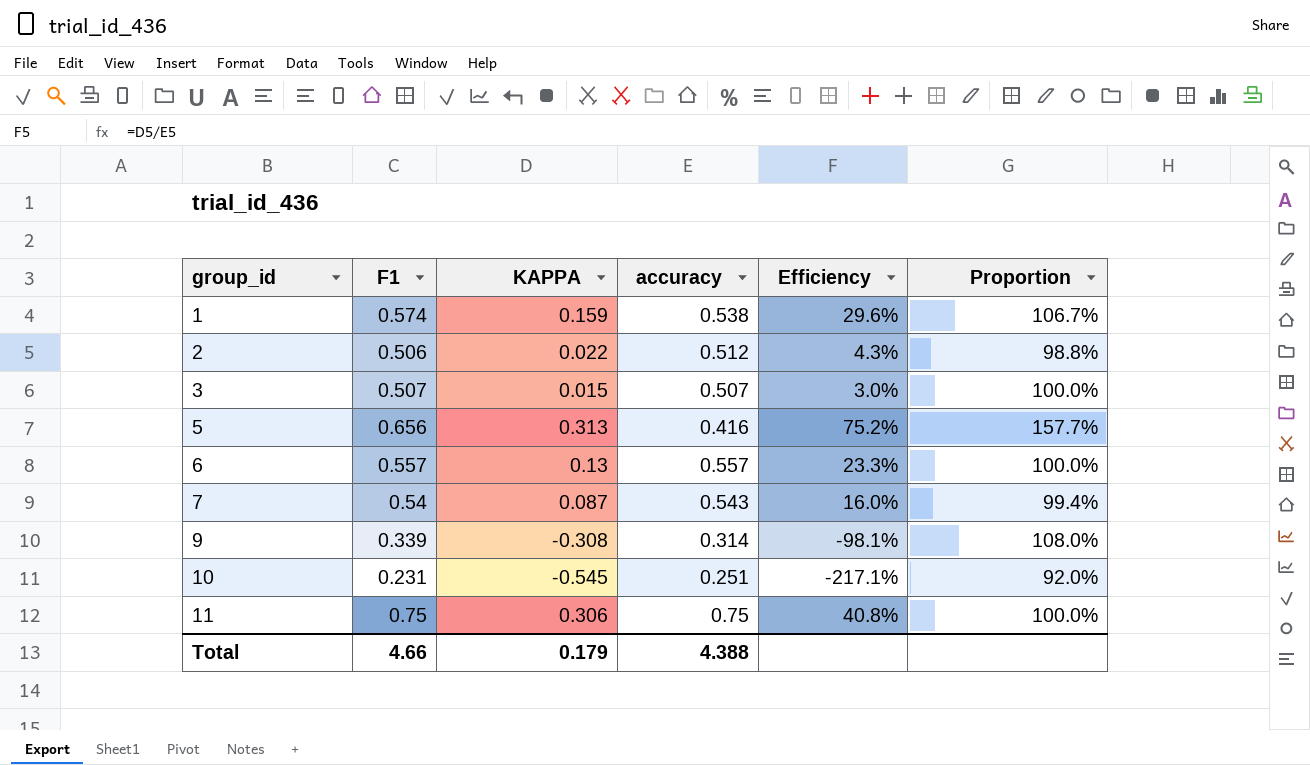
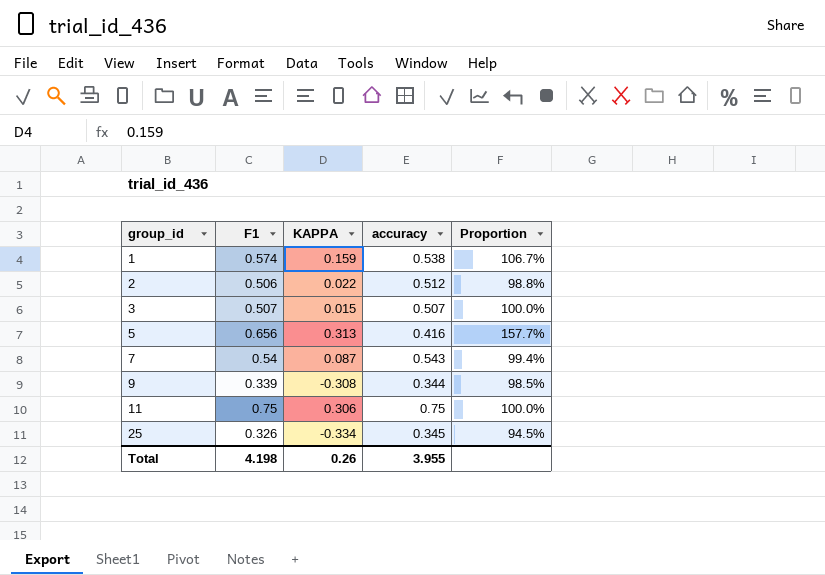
column Efficiency | formula: [KAPPA] / [accuracy] -> none
row 6: 0.557 | 0.13 | 0.557 | 23.3% | 100.0% -> none
row 10: 0.231 | -0.545 | 0.251 | -217.1% | 92.0% -> none
9 | accuracy: 0.314 -> 0.344
9 | Proportion: 108.0% -> 98.5%
row 25: none -> 0.326 | -0.334 | 0.345 | 94.5%
Total | F1: 4.66 -> 4.198
Total | KAPPA: 0.179 -> 0.26
Total | accuracy: 4.388 -> 3.955

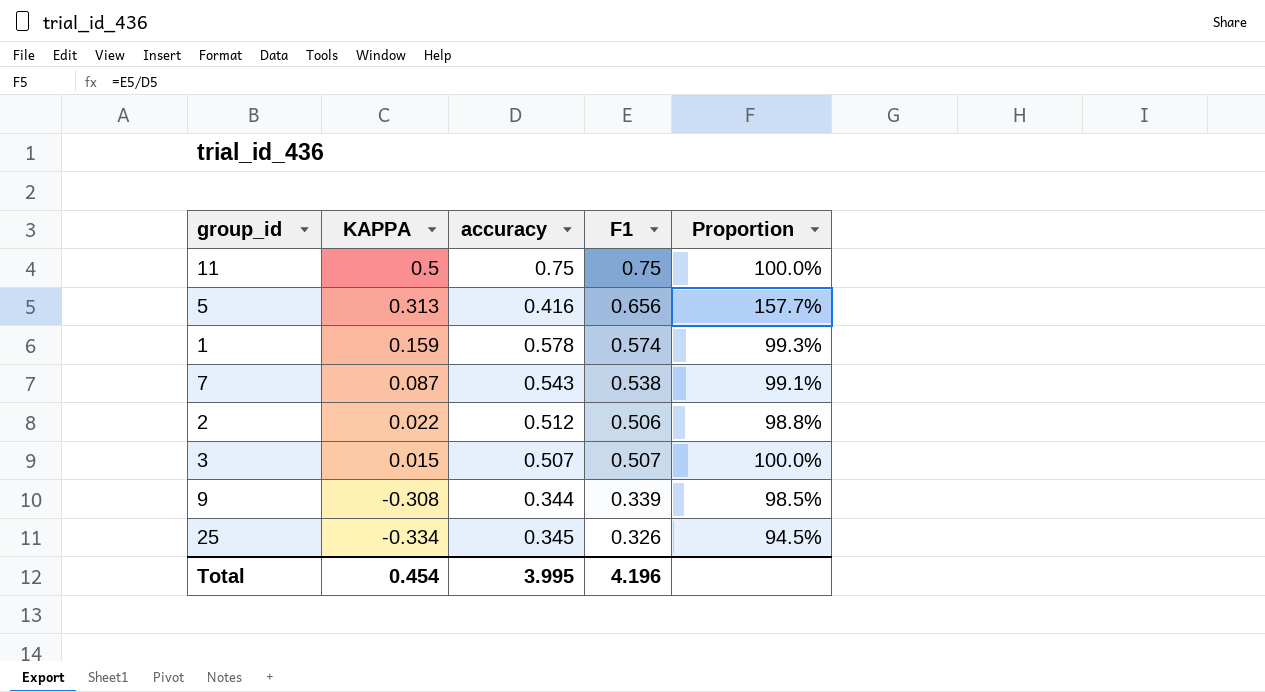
row order: group_id ascending -> KAPPA descending
column F1 | position: 2 -> 4
11 | KAPPA: 0.306 -> 0.5
1 | accuracy: 0.538 -> 0.578
1 | Proportion: 106.7% -> 99.3%
7 | F1: 0.54 -> 0.538
7 | Proportion: 99.4% -> 99.1%
Total | KAPPA: 0.26 -> 0.454
Total | accuracy: 3.955 -> 3.995
Total | F1: 4.198 -> 4.196

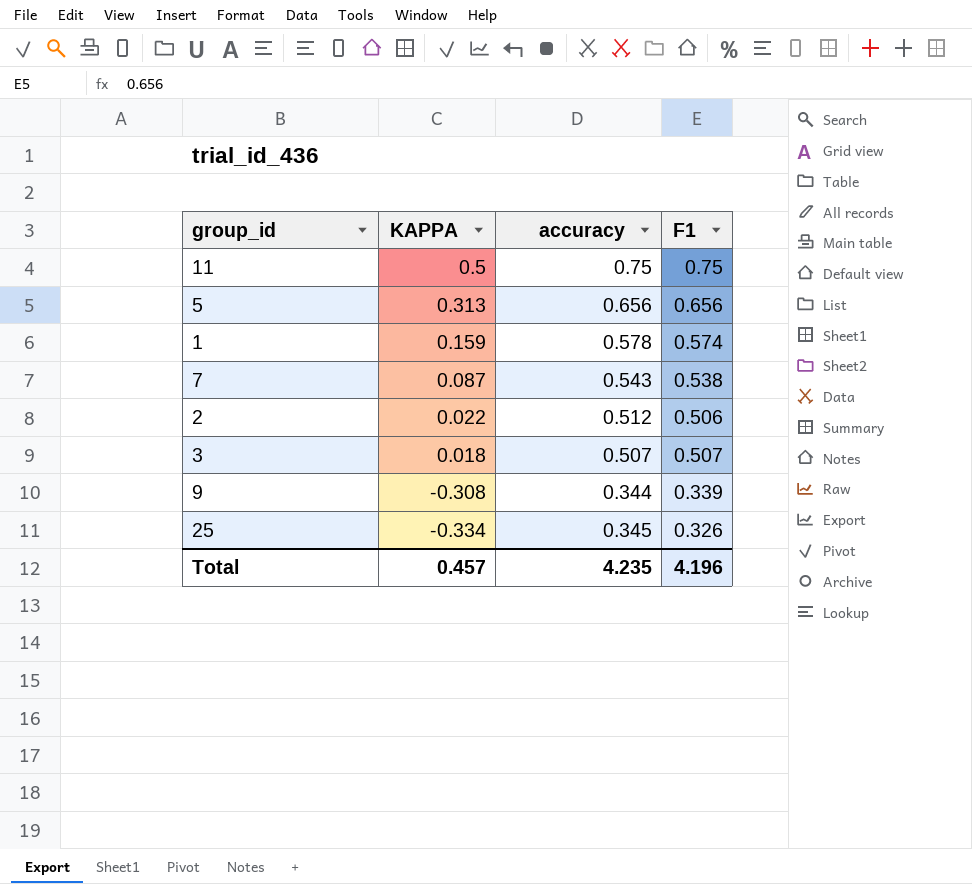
column Proportion | formula: [F1] / [accuracy] -> none
5 | accuracy: 0.416 -> 0.656
3 | KAPPA: 0.015 -> 0.018
Total | KAPPA: 0.454 -> 0.457
Total | accuracy: 3.995 -> 4.235

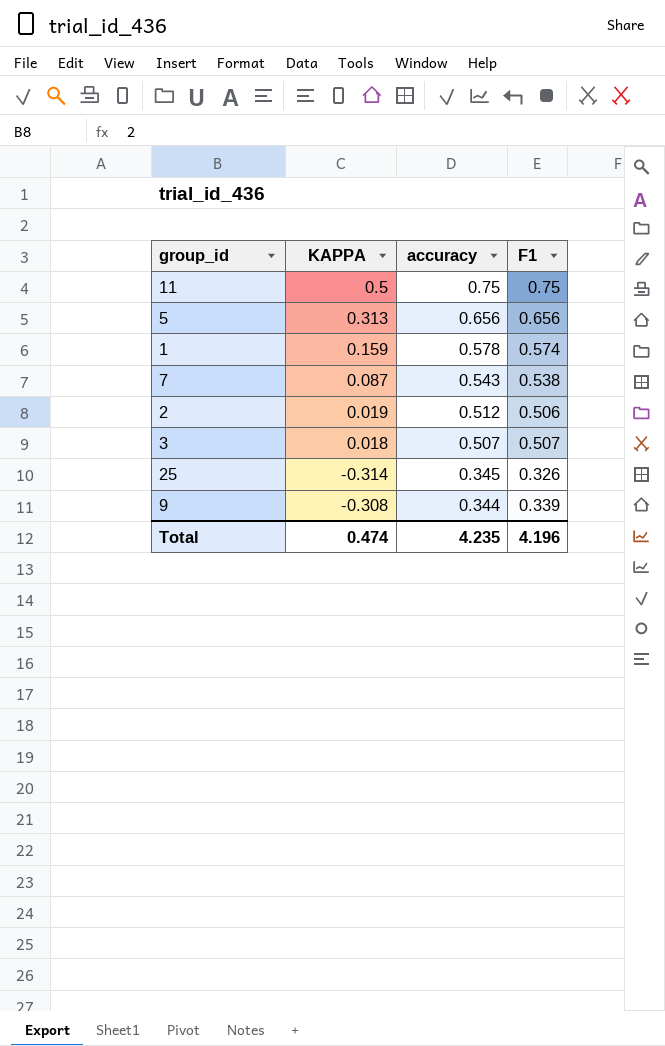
row order: KAPPA descending -> accuracy descending
2 | KAPPA: 0.022 -> 0.019
25 | KAPPA: -0.334 -> -0.314
Total | KAPPA: 0.457 -> 0.474

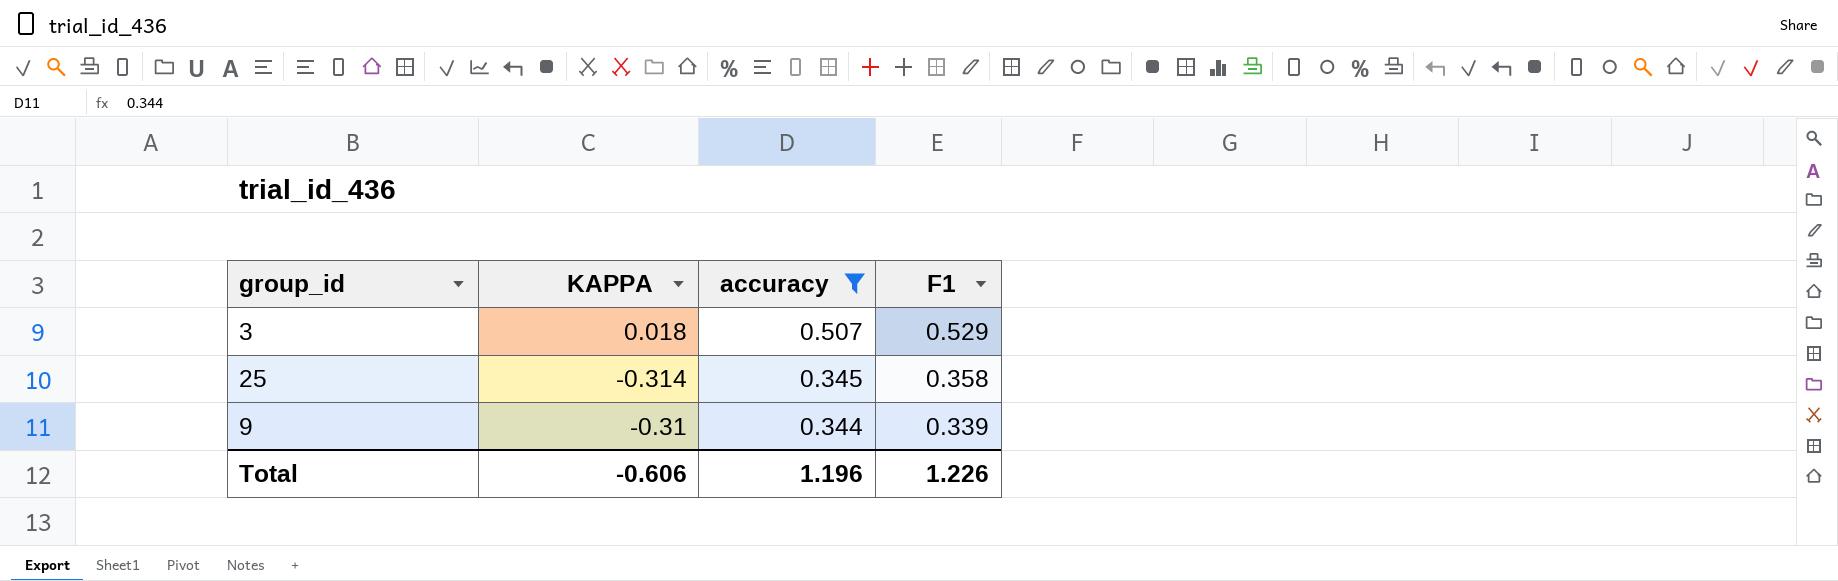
filter: none -> accuracy <= 0.507
3 | F1: 0.507 -> 0.529
25 | F1: 0.326 -> 0.358
9 | KAPPA: -0.308 -> -0.31
Total | KAPPA: 0.474 -> -0.606
Total | accuracy: 4.235 -> 1.196
Total | F1: 4.196 -> 1.226

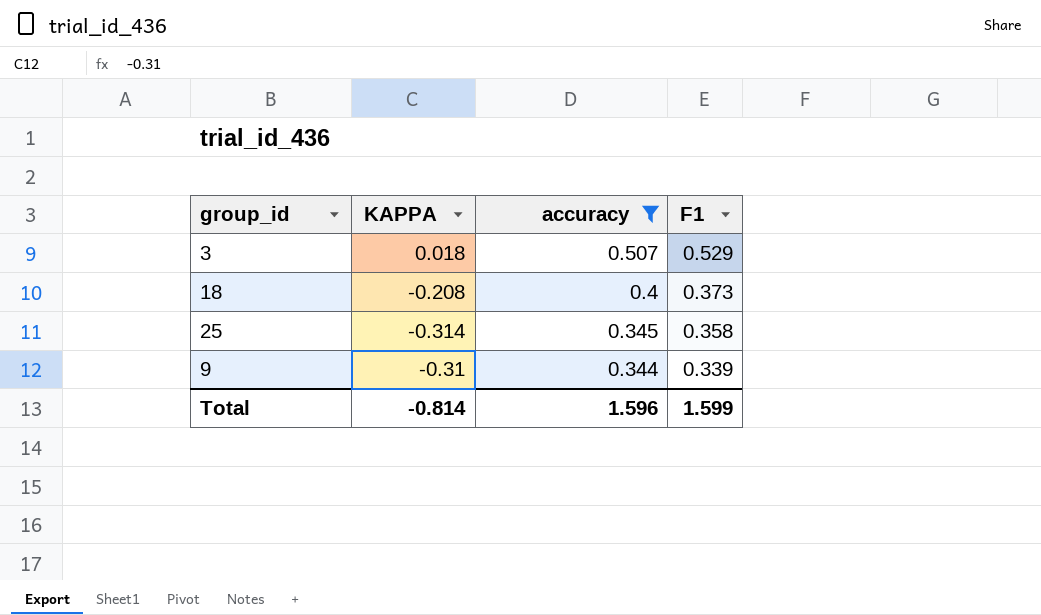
row 18: none -> -0.208 | 0.4 | 0.373
Total | KAPPA: -0.606 -> -0.814
Total | accuracy: 1.196 -> 1.596
Total | F1: 1.226 -> 1.599

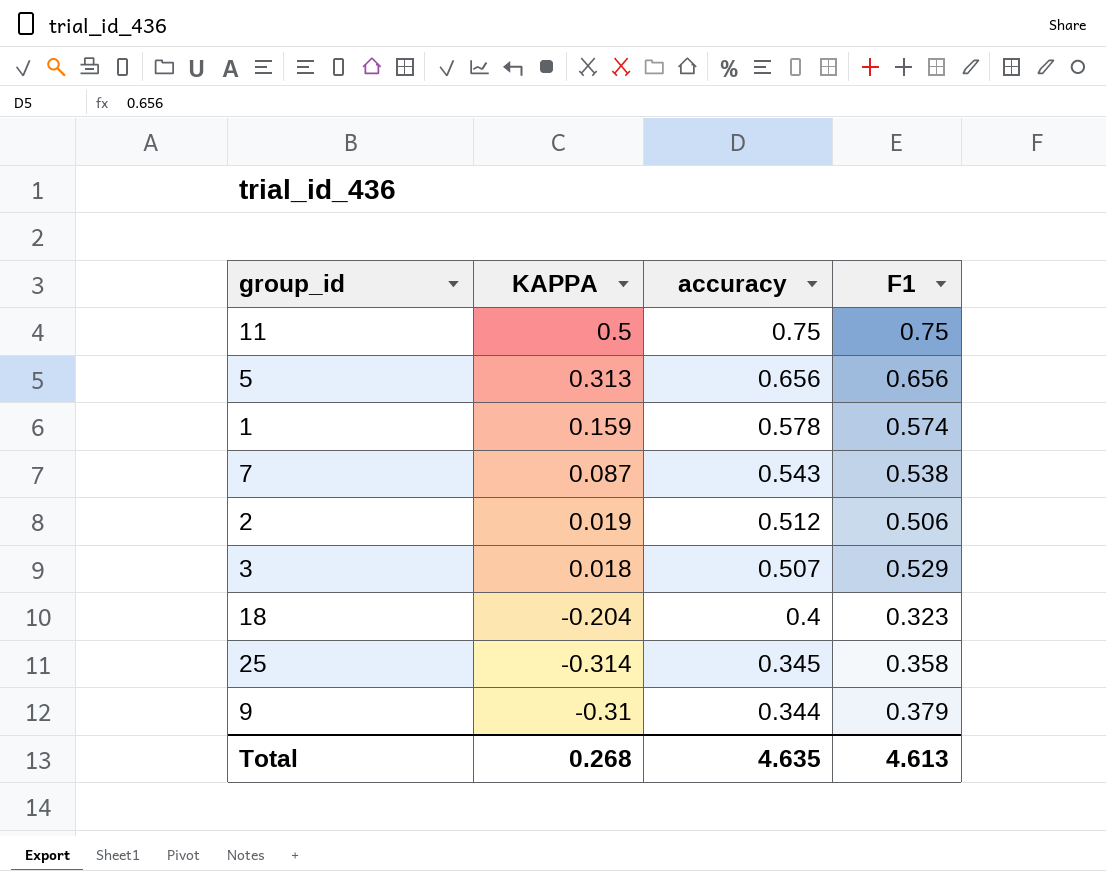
filter: accuracy <= 0.507 -> none
18 | KAPPA: -0.208 -> -0.204
18 | F1: 0.373 -> 0.323
9 | F1: 0.339 -> 0.379
Total | KAPPA: -0.814 -> 0.268
Total | accuracy: 1.596 -> 4.635
Total | F1: 1.599 -> 4.613

